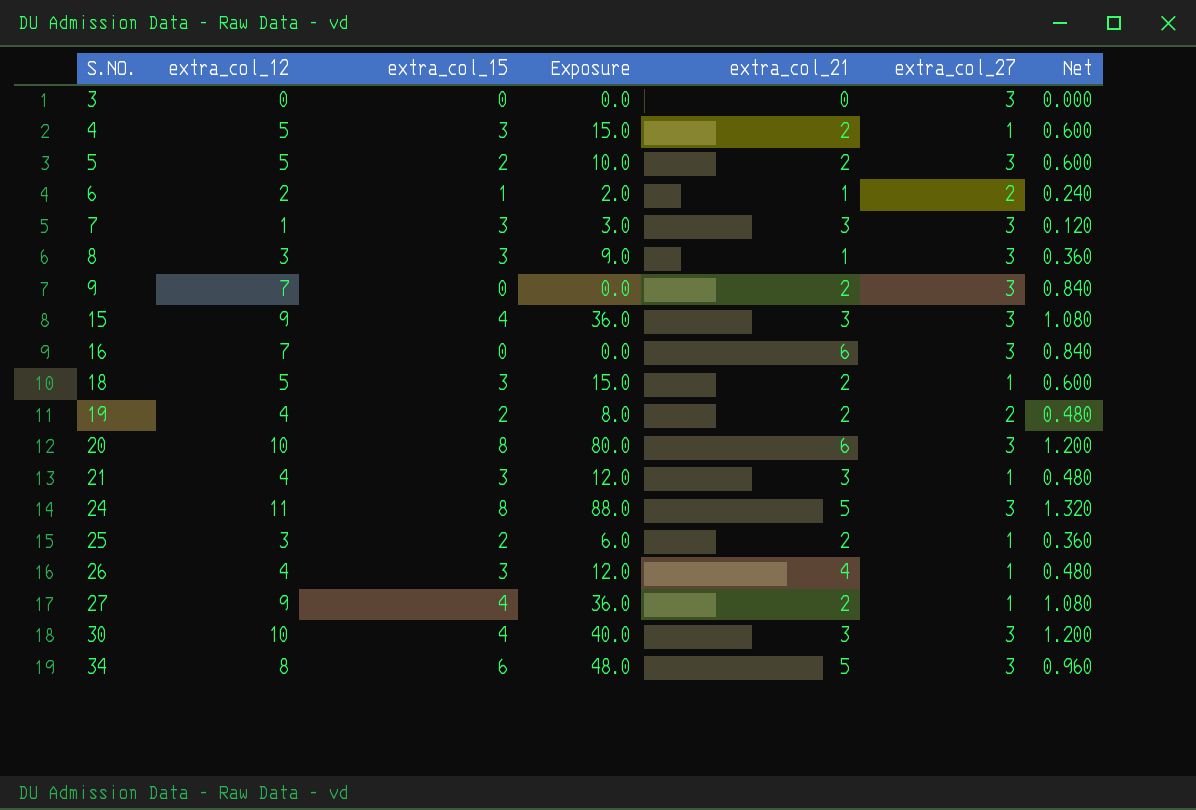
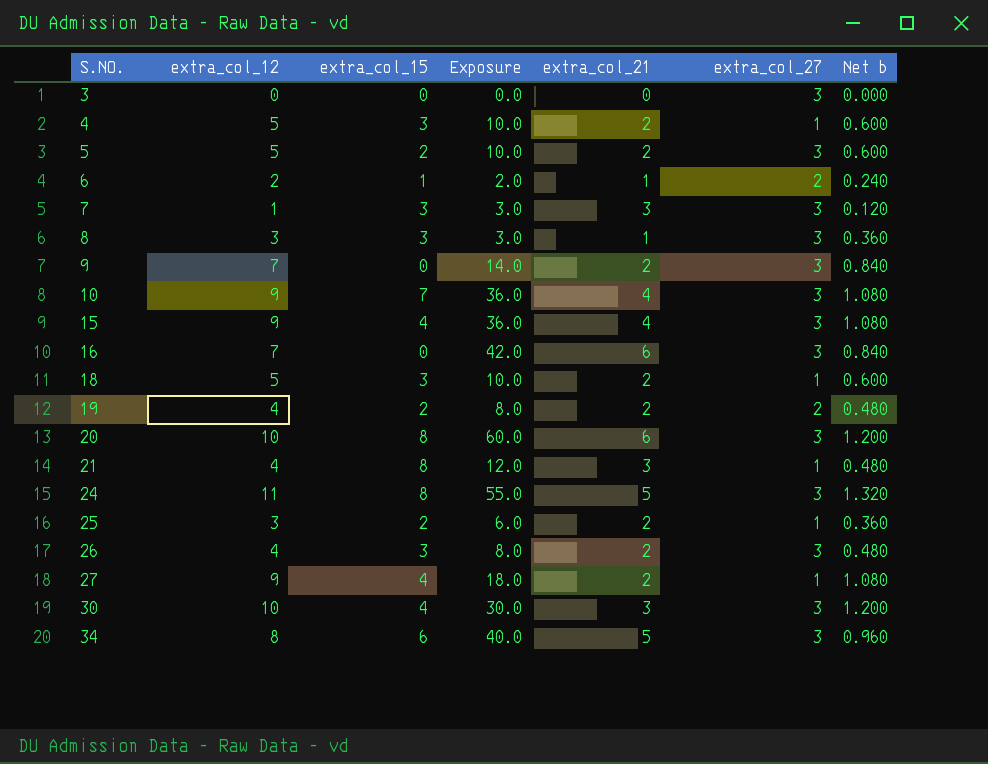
column Exposure | formula: [extra_col_12] * [extra_col_15] -> [extra_col_12] * [extra_col_21]
column name: Net -> Net b
row 10: none -> 9 | 7 | 36.0 | 4 | 3 | 1.080
15 | extra_col_21: 3 -> 4
21 | extra_col_15: 3 -> 8
26 | extra_col_21: 4 -> 2
26 | extra_col_27: 1 -> 3

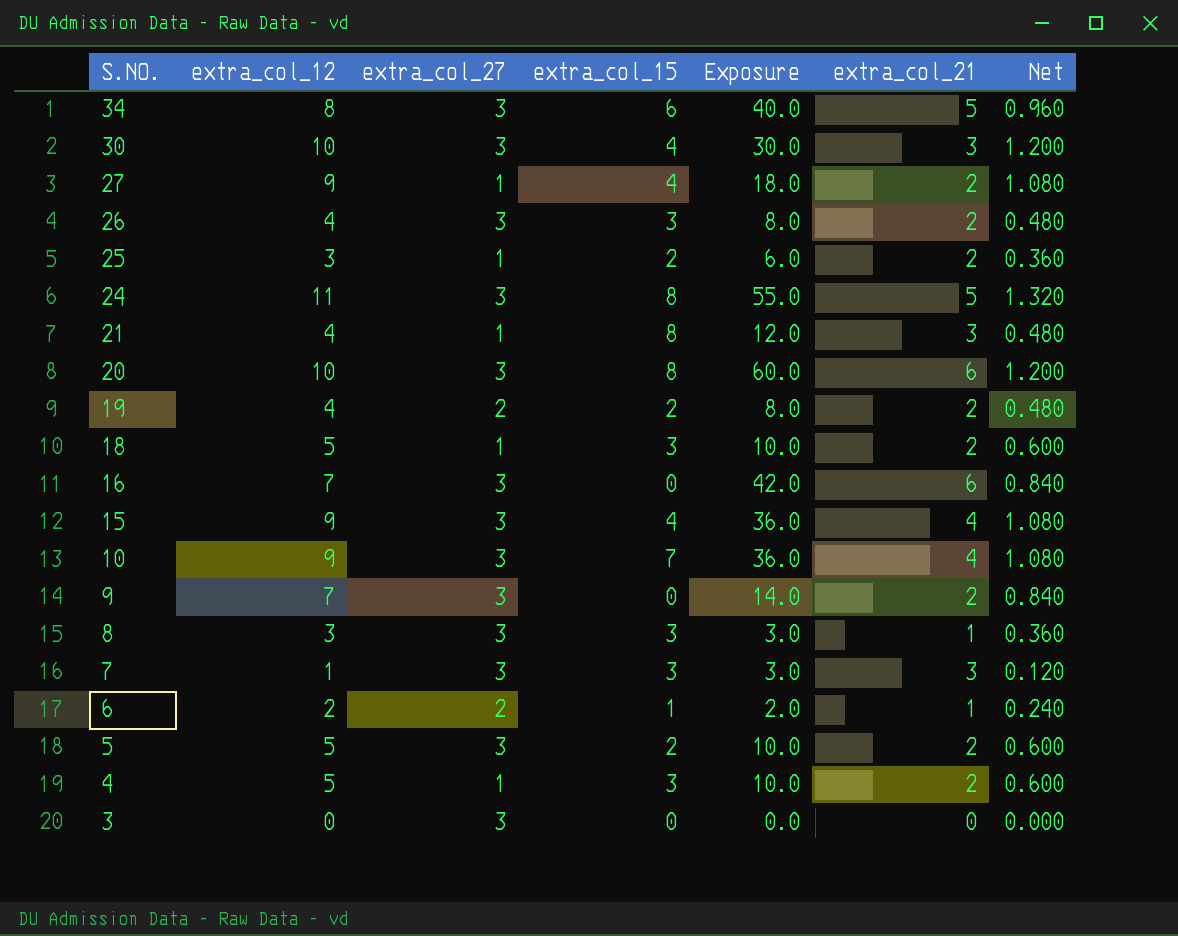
row order: S.NO. ascending -> S.NO. descending
column extra_col_27 | position: 6 -> 3
column name: Net b -> Net

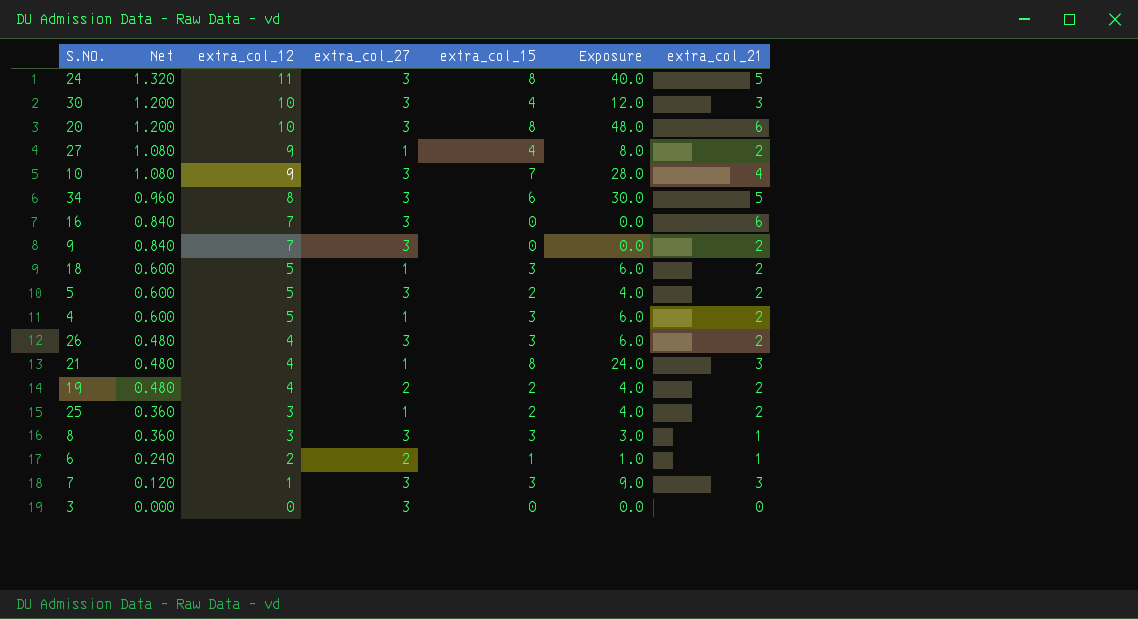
row order: S.NO. descending -> Net descending
column Net | position: 7 -> 2
column Exposure | formula: [extra_col_12] * [extra_col_21] -> [extra_col_15] * [extra_col_21]
row 15: 9 | 3 | 4 | 36.0 | 4 | 1.080 -> none

